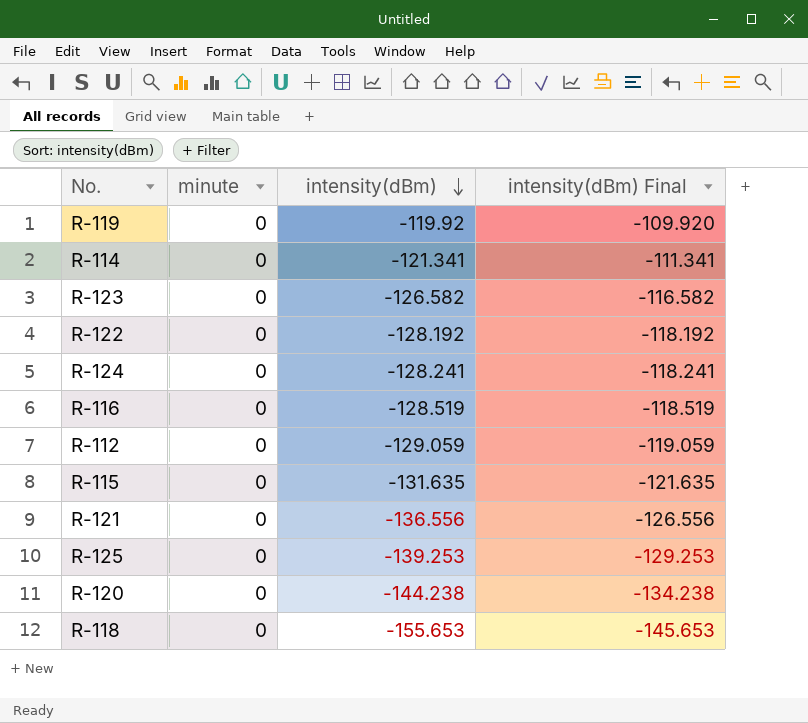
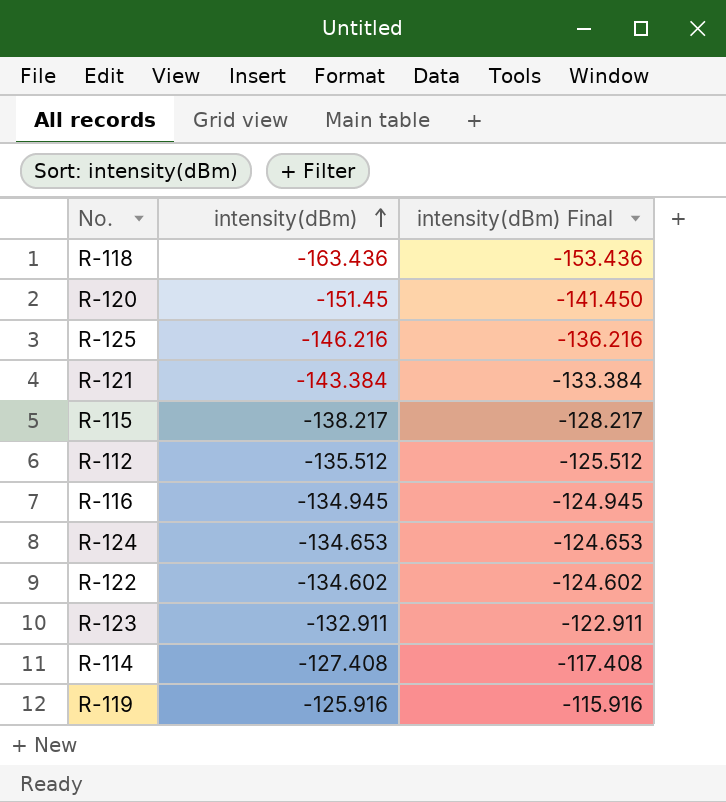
row order: intensity(dBm) descending -> intensity(dBm) ascending
column minute | position: 2 -> none
R-118 | intensity(dBm): -155.653 -> -163.436
R-118 | intensity(dBm) Final: -145.653 -> -153.436
R-120 | intensity(dBm): -144.238 -> -151.45
R-120 | intensity(dBm) Final: -134.238 -> -141.450
R-125 | intensity(dBm): -139.253 -> -146.216
R-125 | intensity(dBm) Final: -129.253 -> -136.216
R-121 | intensity(dBm): -136.556 -> -143.384
R-121 | intensity(dBm) Final: -126.556 -> -133.384
R-115 | intensity(dBm): -131.635 -> -138.217
R-115 | intensity(dBm) Final: -121.635 -> -128.217
R-112 | intensity(dBm): -129.059 -> -135.512
R-112 | intensity(dBm) Final: -119.059 -> -125.512
R-116 | intensity(dBm): -128.519 -> -134.945
R-116 | intensity(dBm) Final: -118.519 -> -124.945
R-124 | intensity(dBm): -128.241 -> -134.653
R-124 | intensity(dBm) Final: -118.241 -> -124.653
R-122 | intensity(dBm): -128.192 -> -134.602
R-122 | intensity(dBm) Final: -118.192 -> -124.602
R-123 | intensity(dBm): -126.582 -> -132.911
R-123 | intensity(dBm) Final: -116.582 -> -122.911
R-114 | intensity(dBm): -121.341 -> -127.408
R-114 | intensity(dBm) Final: -111.341 -> -117.408
R-119 | intensity(dBm): -119.92 -> -125.916
R-119 | intensity(dBm) Final: -109.920 -> -115.916

